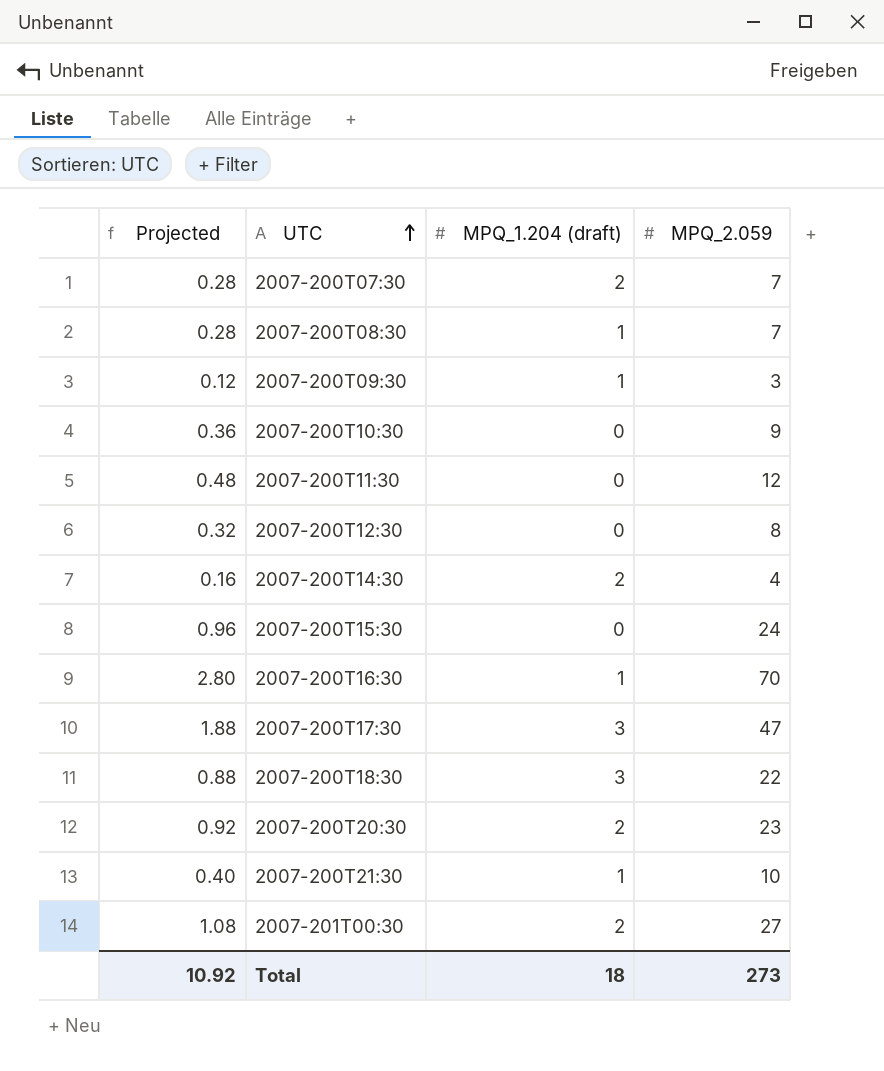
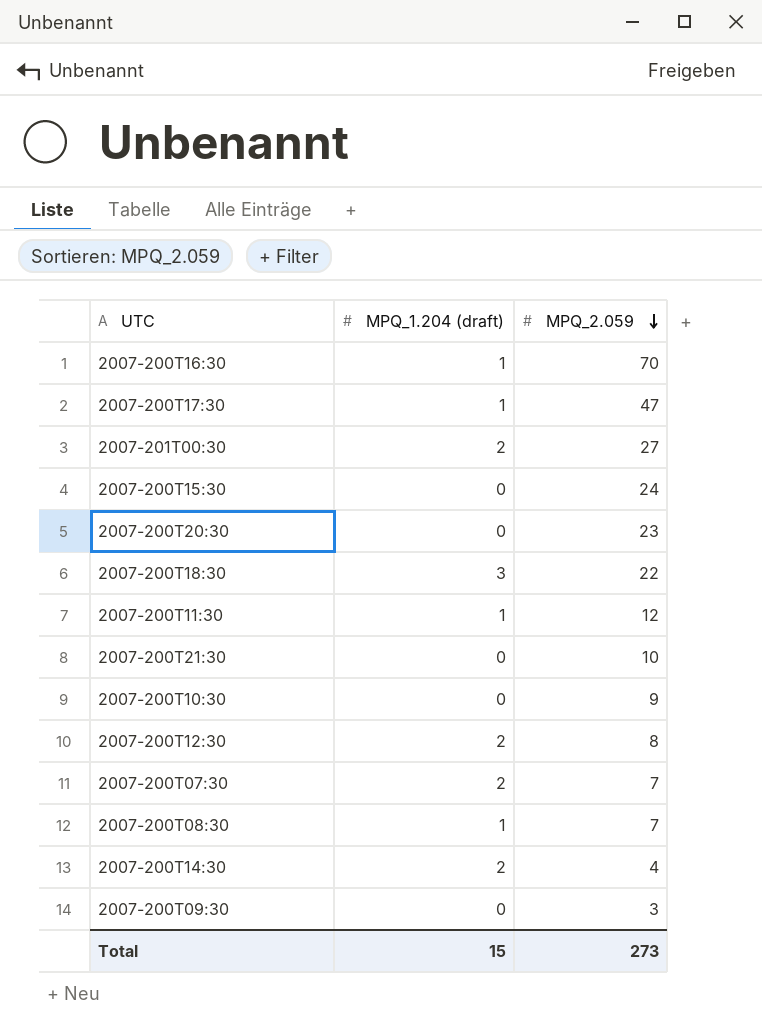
row order: UTC ascending -> MPQ_2.059 descending
column Projected | formula: [MPQ_2.059] * 0.04 -> none
2007-200T17:30 | MPQ_1.204 (draft): 3 -> 1
2007-200T20:30 | MPQ_1.204 (draft): 2 -> 0
2007-200T11:30 | MPQ_1.204 (draft): 0 -> 1
2007-200T21:30 | MPQ_1.204 (draft): 1 -> 0
2007-200T12:30 | MPQ_1.204 (draft): 0 -> 2
2007-200T09:30 | MPQ_1.204 (draft): 1 -> 0
Total | MPQ_1.204 (draft): 18 -> 15

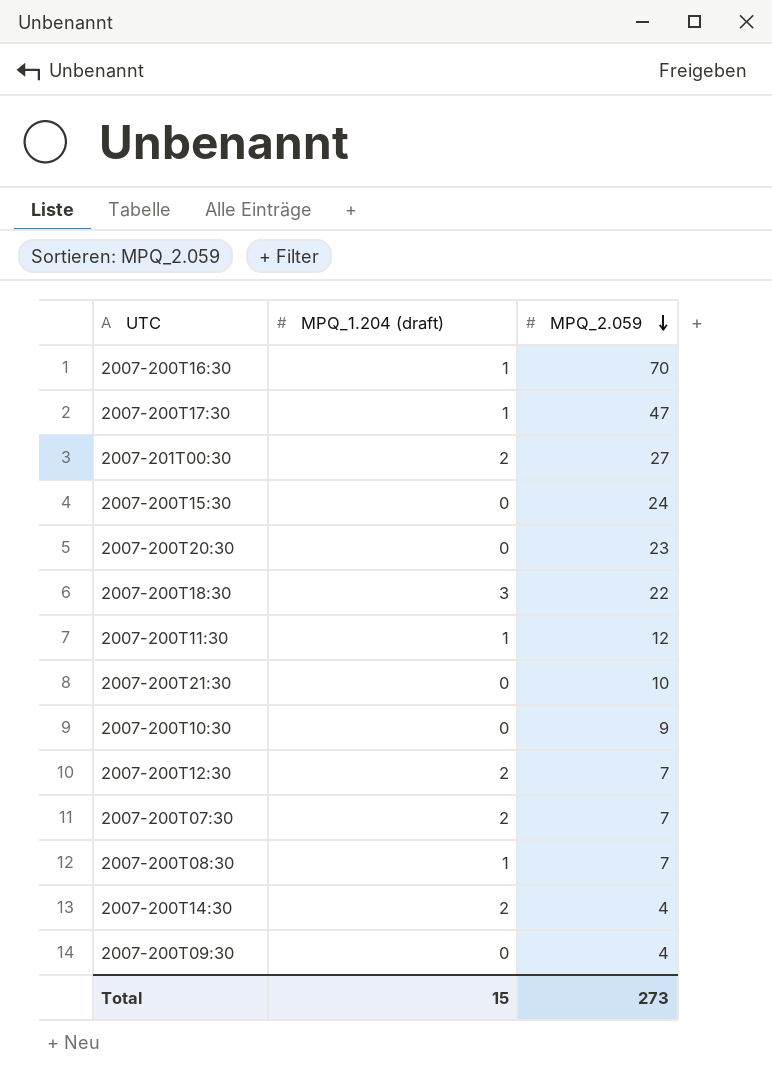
2007-200T12:30 | MPQ_2.059: 8 -> 7
2007-200T09:30 | MPQ_2.059: 3 -> 4

